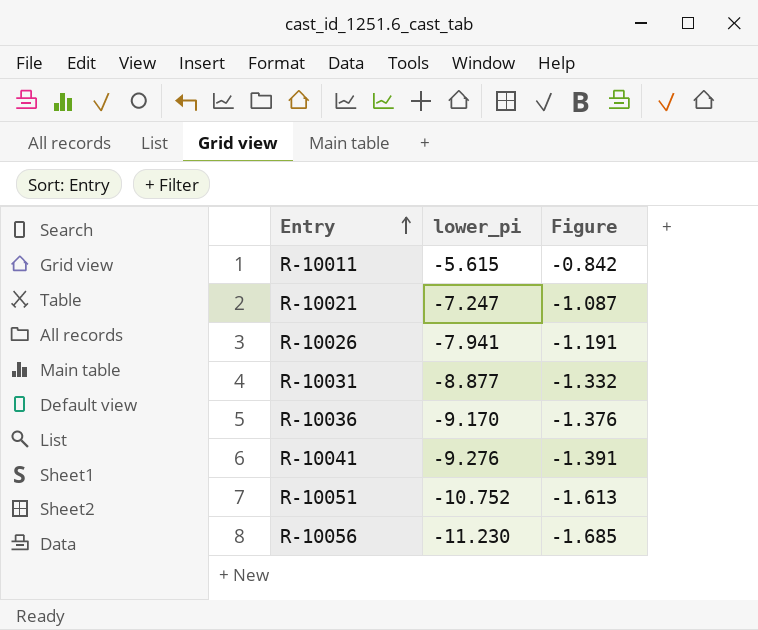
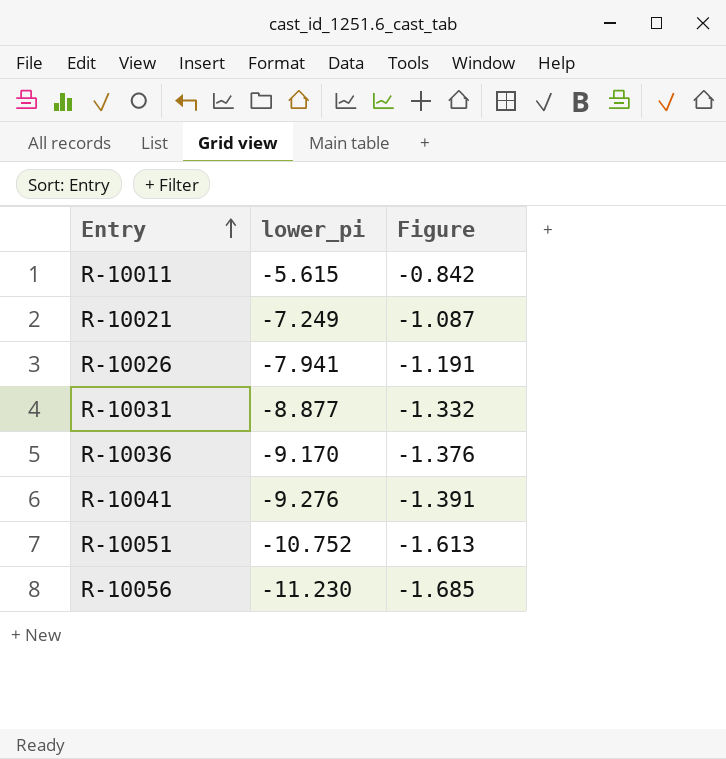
R-10021 | lower_pi: -7.247 -> -7.249

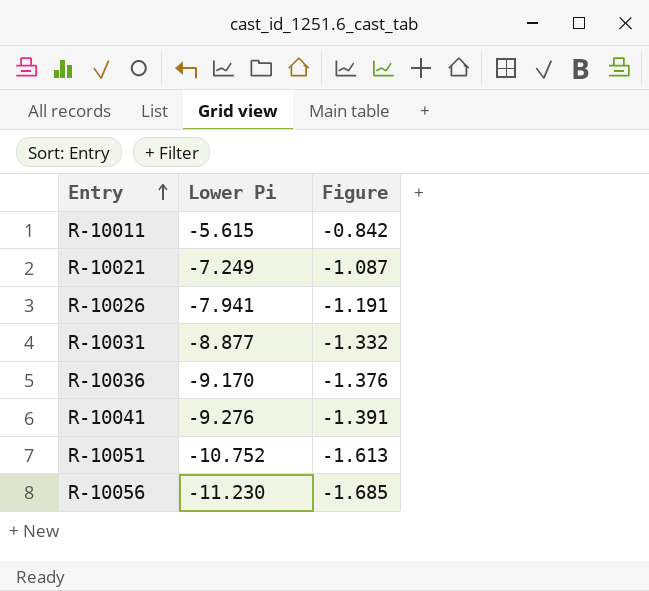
column name: lower_pi -> Lower Pi

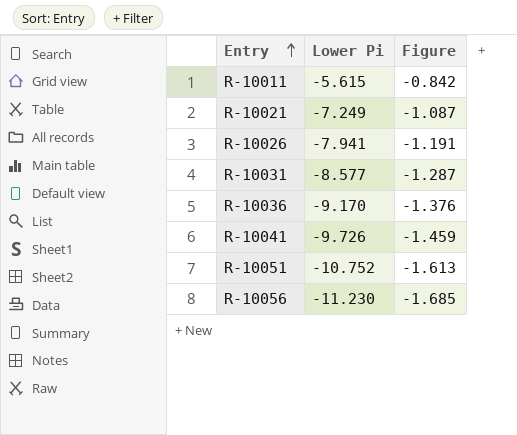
R-10031 | Lower Pi: -8.877 -> -8.577
R-10031 | Figure: -1.332 -> -1.287
R-10041 | Lower Pi: -9.276 -> -9.726
R-10041 | Figure: -1.391 -> -1.459

